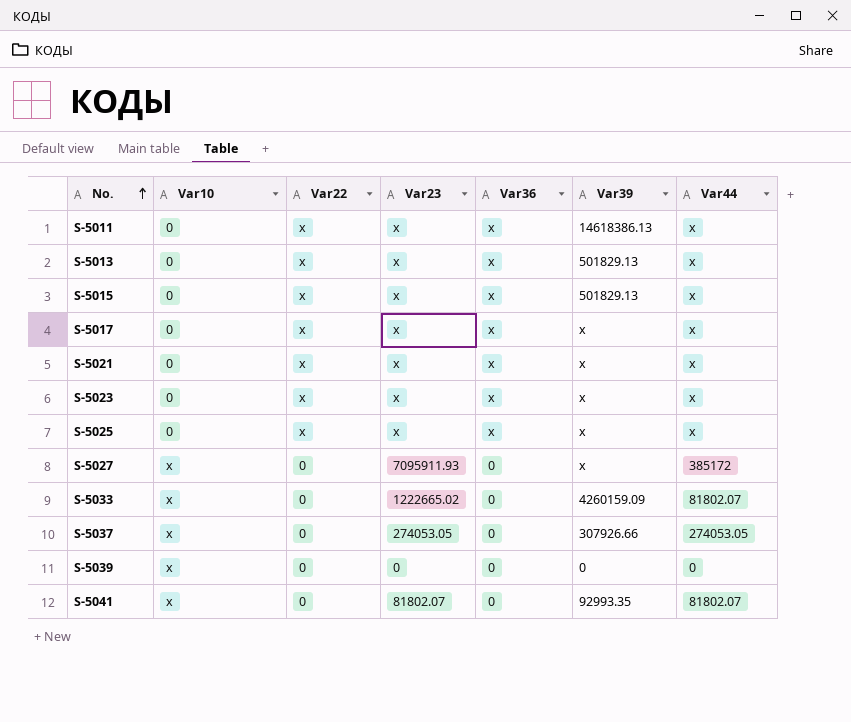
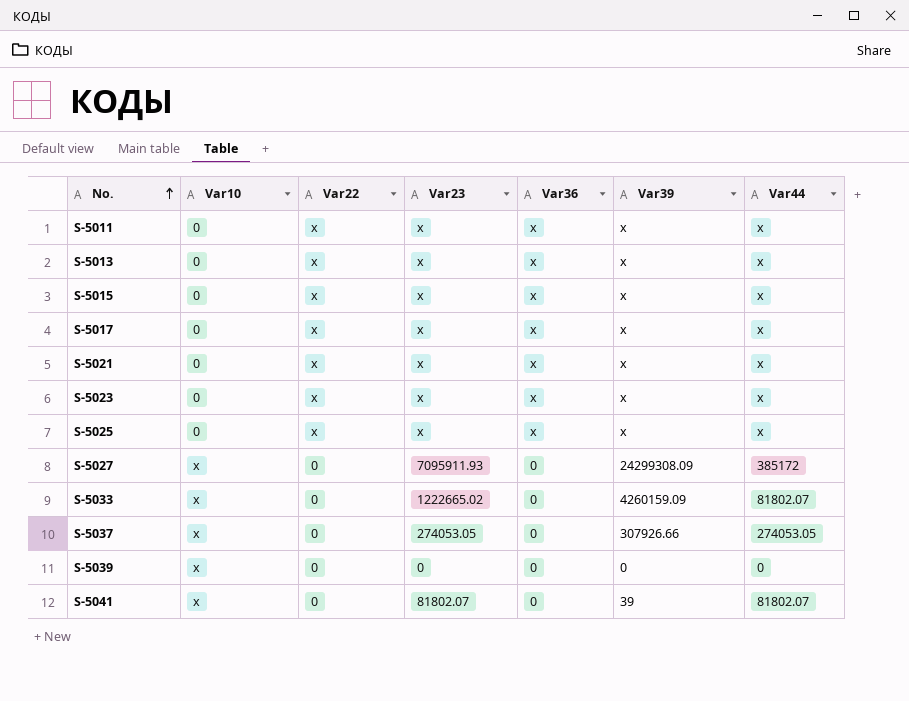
S-5011 | Var39: 14618386.13 -> х
S-5013 | Var39: 501829.13 -> х
S-5015 | Var39: 501829.13 -> х
S-5027 | Var39: х -> 24299308.09
S-5041 | Var39: 92993.35 -> 39

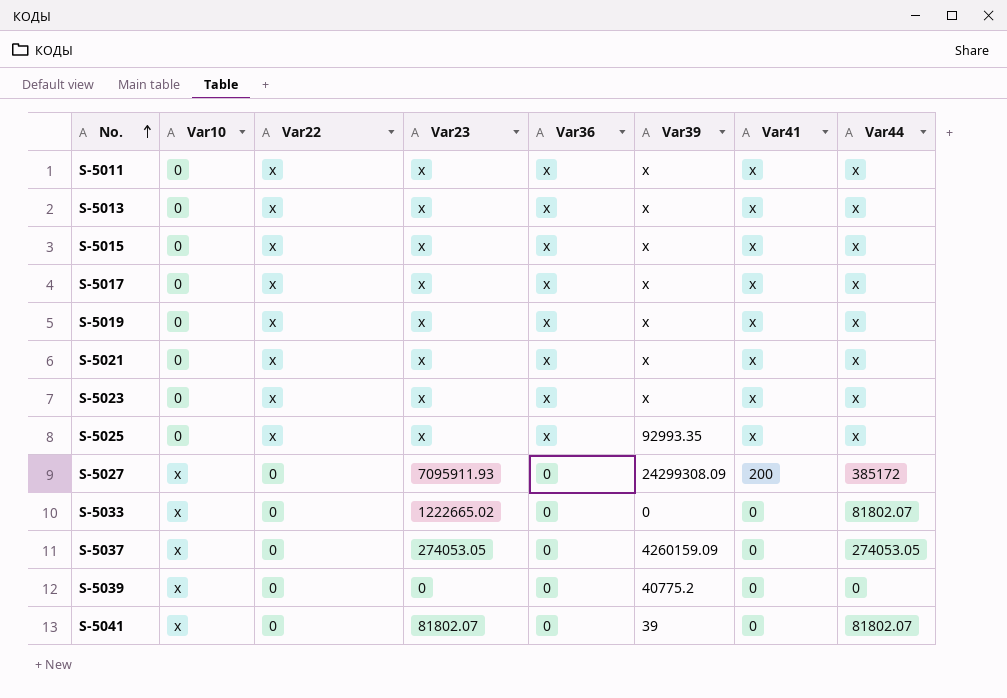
column Var41 | position: none -> 7
row S-5019: none -> 0 | х | х | х | х | х | х
S-5025 | Var39: х -> 92993.35
S-5033 | Var39: 4260159.09 -> 0
S-5037 | Var39: 307926.66 -> 4260159.09
S-5039 | Var39: 0 -> 40775.2

